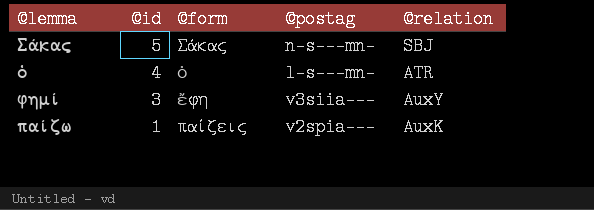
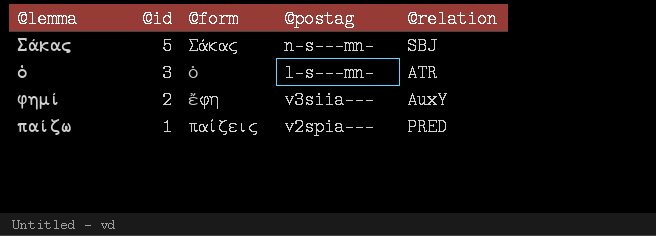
ὁ | @id: 4 -> 3
φημί | @id: 3 -> 2
παίζω | @relation: AuxK -> PRED

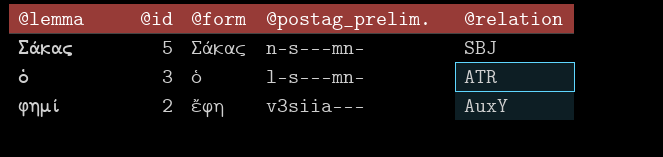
column name: @postag -> @postag_prelim.
row παίζω: 1 | παίζεις | v2spia--- | PRED -> none

